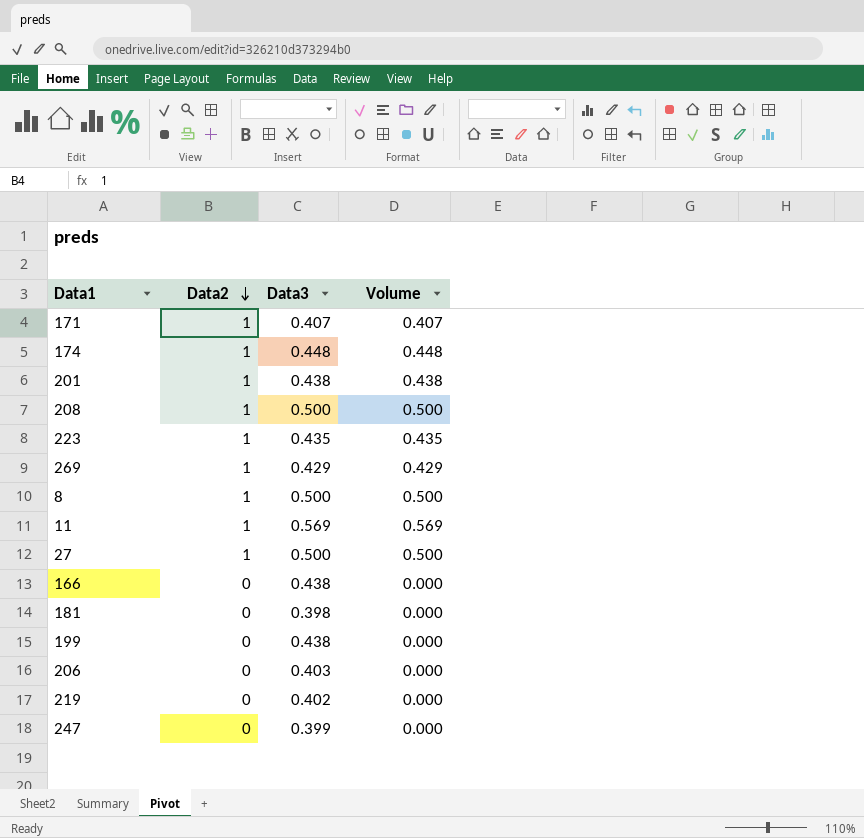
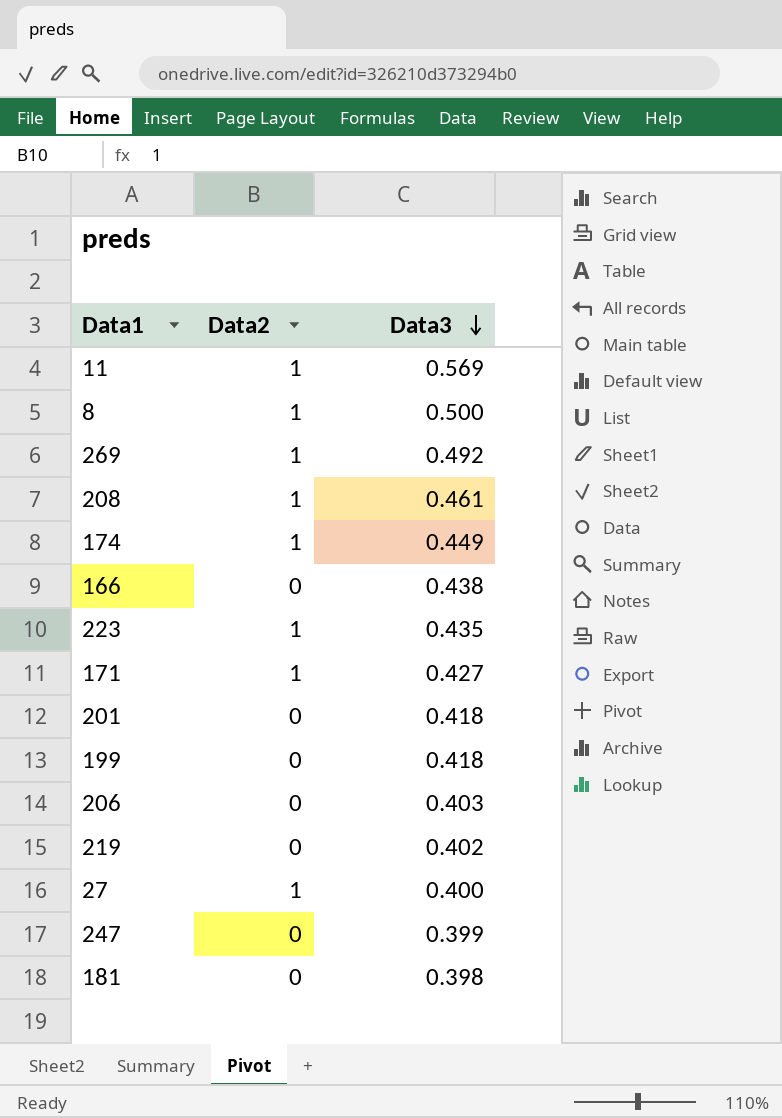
row order: Data2 descending -> Data3 descending
column Volume | formula: [Data2] * [Data3] -> none
269 | Data3: 0.429 -> 0.492
208 | Data3: 0.500 -> 0.461
174 | Data3: 0.448 -> 0.449
171 | Data3: 0.407 -> 0.427
201 | Data2: 1 -> 0
201 | Data3: 0.438 -> 0.418
199 | Data3: 0.438 -> 0.418
27 | Data3: 0.500 -> 0.400

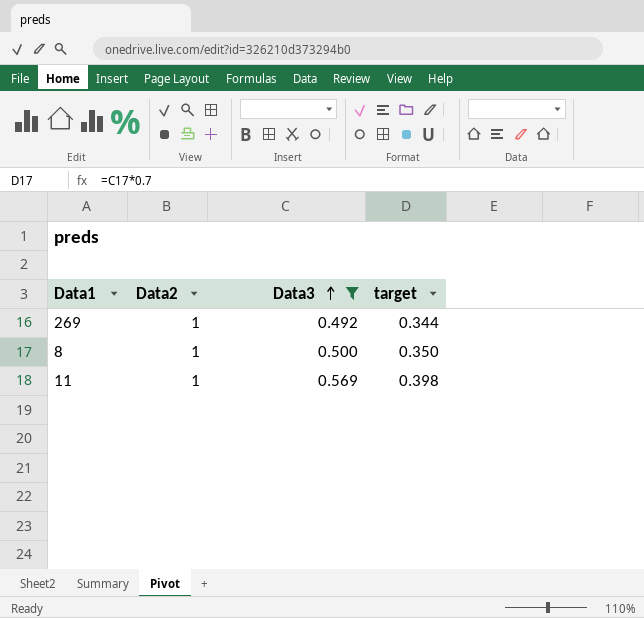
filter: none -> Data3 >= 0.492
row order: Data3 descending -> Data3 ascending
column target | formula: none -> [Data3] * 0.7

